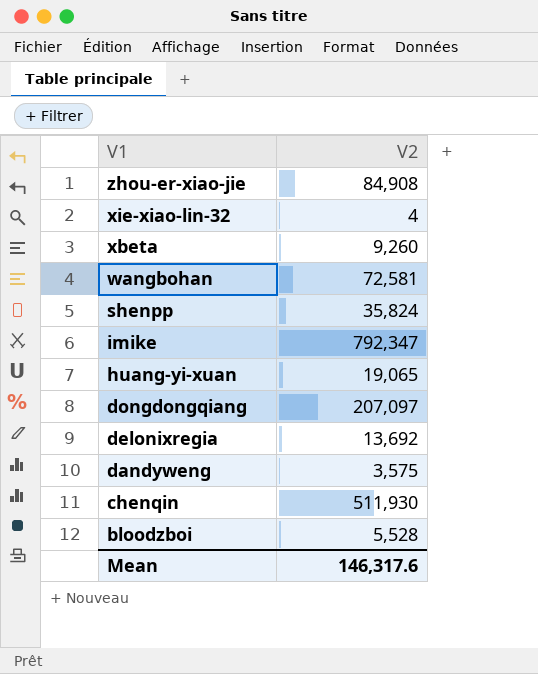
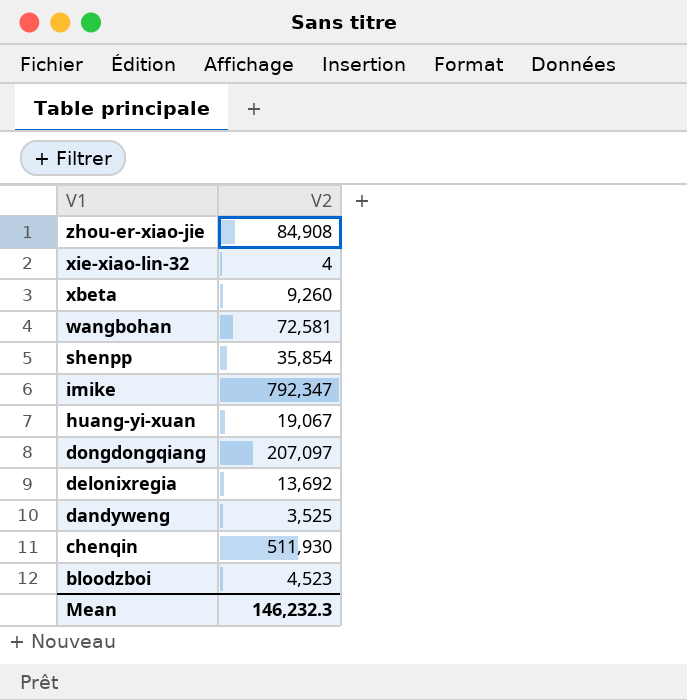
shenpp | V2: 35,824 -> 35,854
huang-yi-xuan | V2: 19,065 -> 19,067
dandyweng | V2: 3,575 -> 3,525
bloodzboi | V2: 5,528 -> 4,523
Mean | V2: 146,317.6 -> 146,232.3

